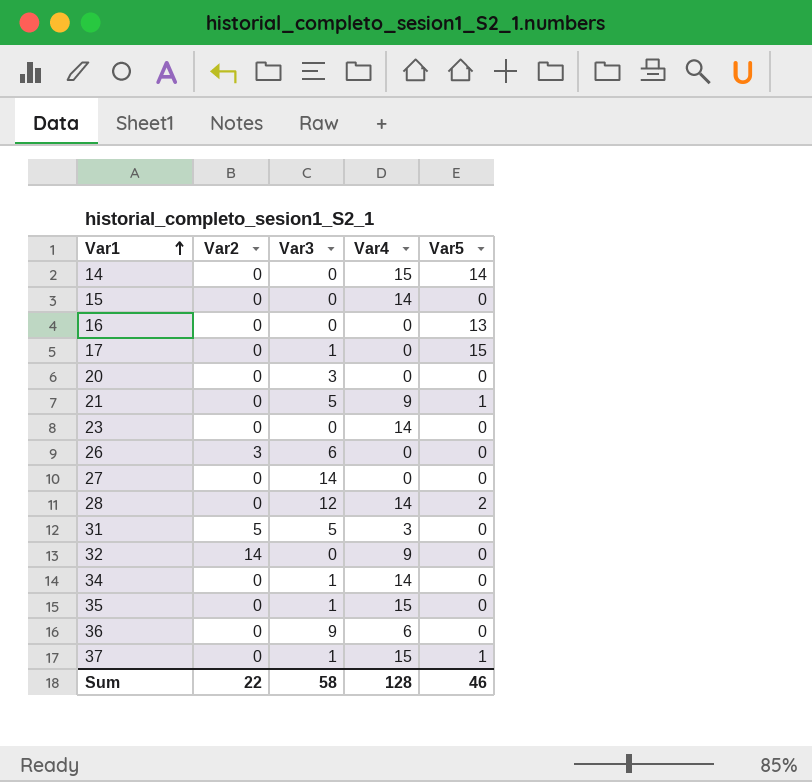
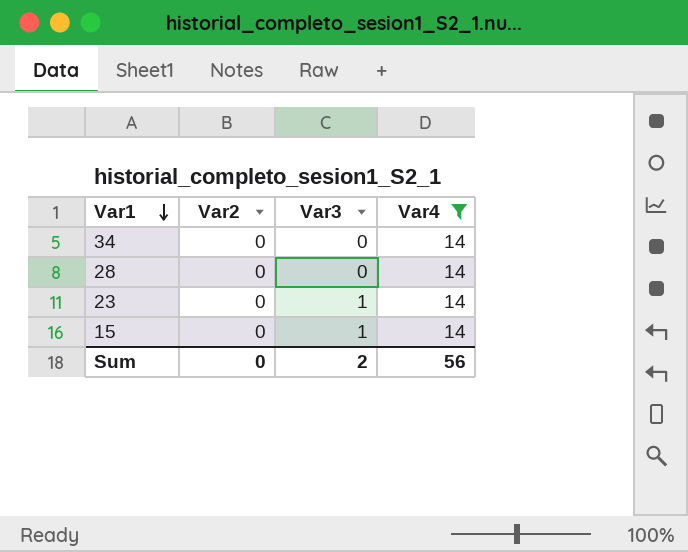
filter: none -> Var4 = 14
row order: Var1 ascending -> Var1 descending
column Var5 | position: 5 -> none
34 | Var3: 1 -> 0
28 | Var3: 12 -> 0
23 | Var3: 0 -> 1
15 | Var3: 0 -> 1
Sum | Var2: 22 -> 0
Sum | Var3: 58 -> 2
Sum | Var4: 128 -> 56

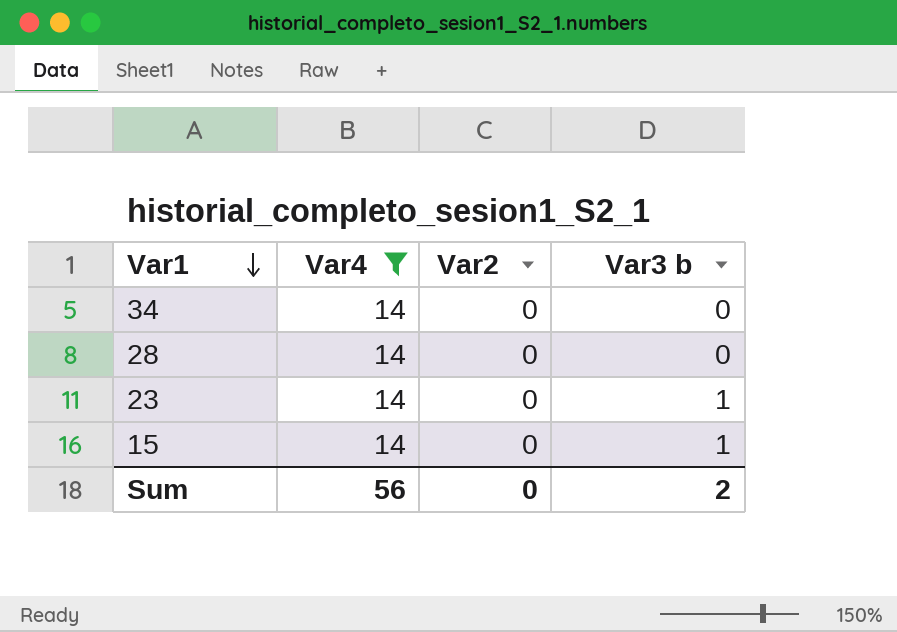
column Var4 | position: 4 -> 2
column name: Var3 -> Var3 b

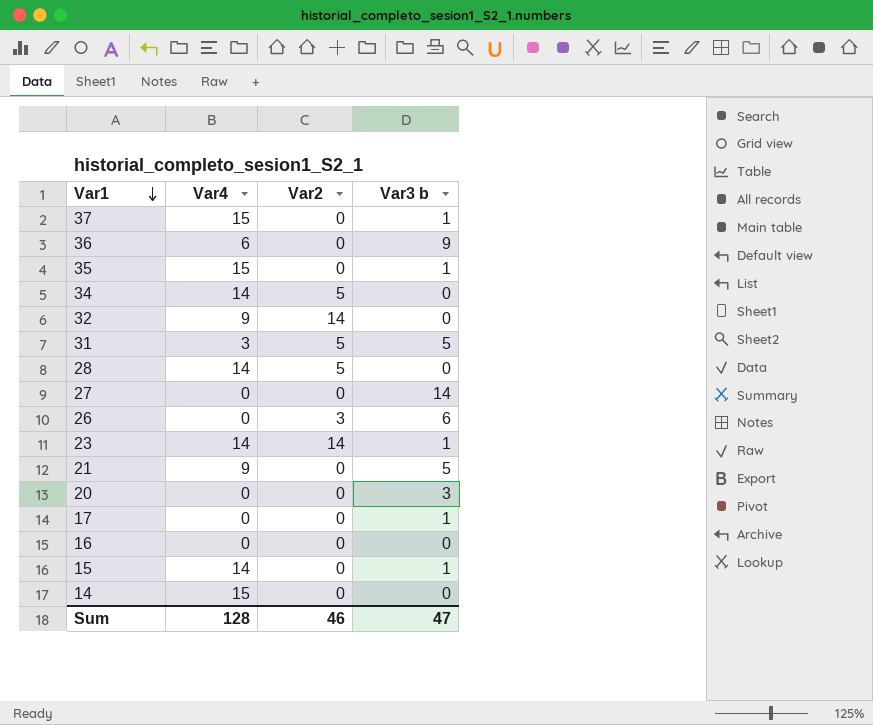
filter: Var4 = 14 -> none
34 | Var2: 0 -> 5
28 | Var2: 0 -> 5
23 | Var2: 0 -> 14
Sum | Var4: 56 -> 128
Sum | Var2: 0 -> 46
Sum | Var3 b: 2 -> 47

